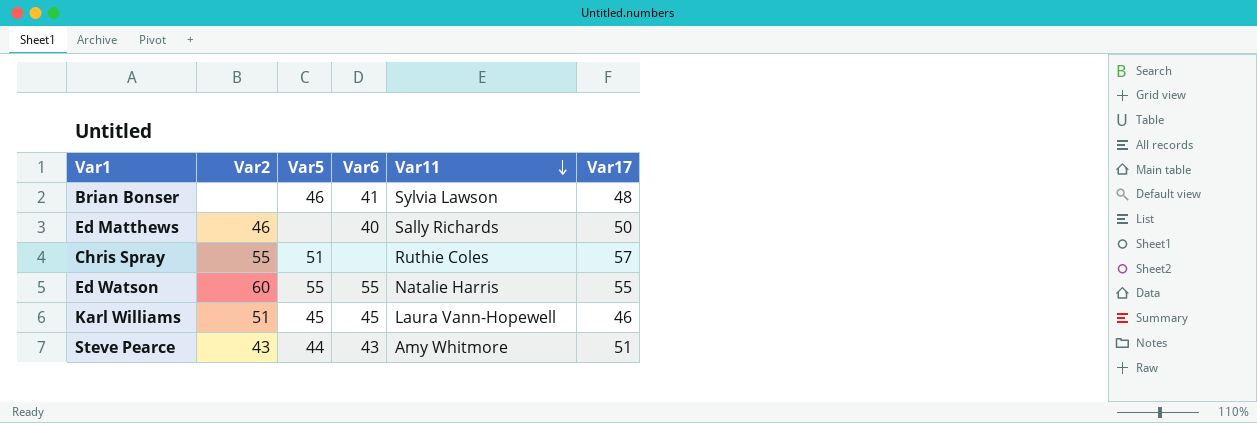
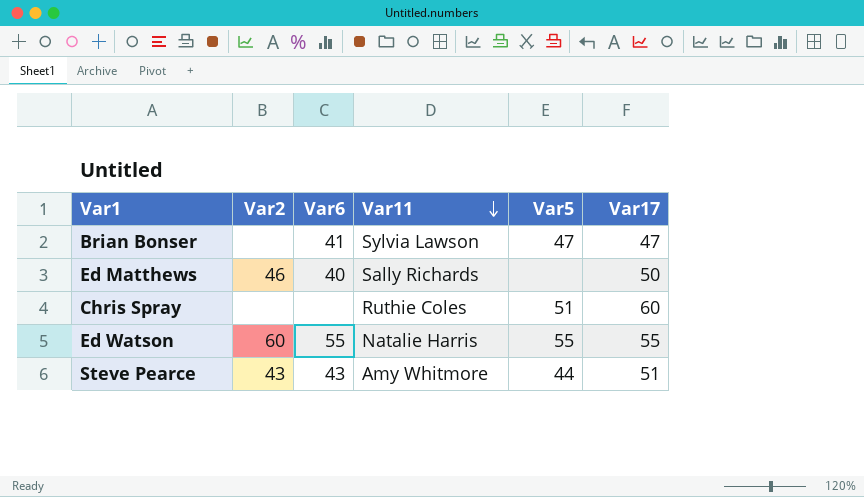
column Var5 | position: 3 -> 5
row Karl Williams: 51 | 45 | 45 | Laura Vann-Hopewell | 46 -> none
Brian Bonser | Var5: 46 -> 47
Brian Bonser | Var17: 48 -> 47
Chris Spray | Var2: 55 -> none
Chris Spray | Var17: 57 -> 60

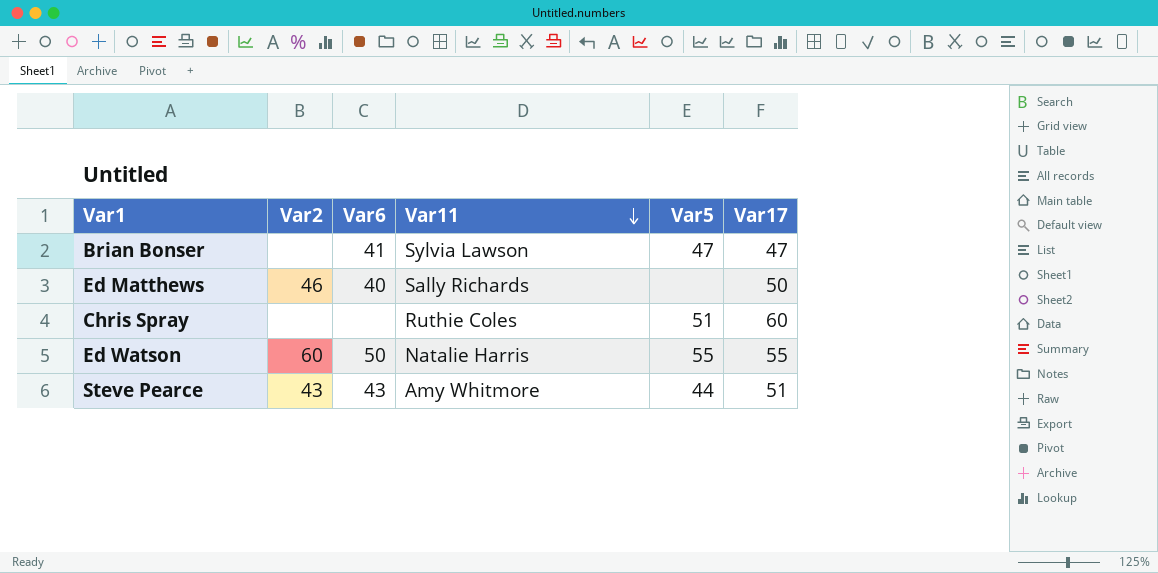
Ed Watson | Var6: 55 -> 50

